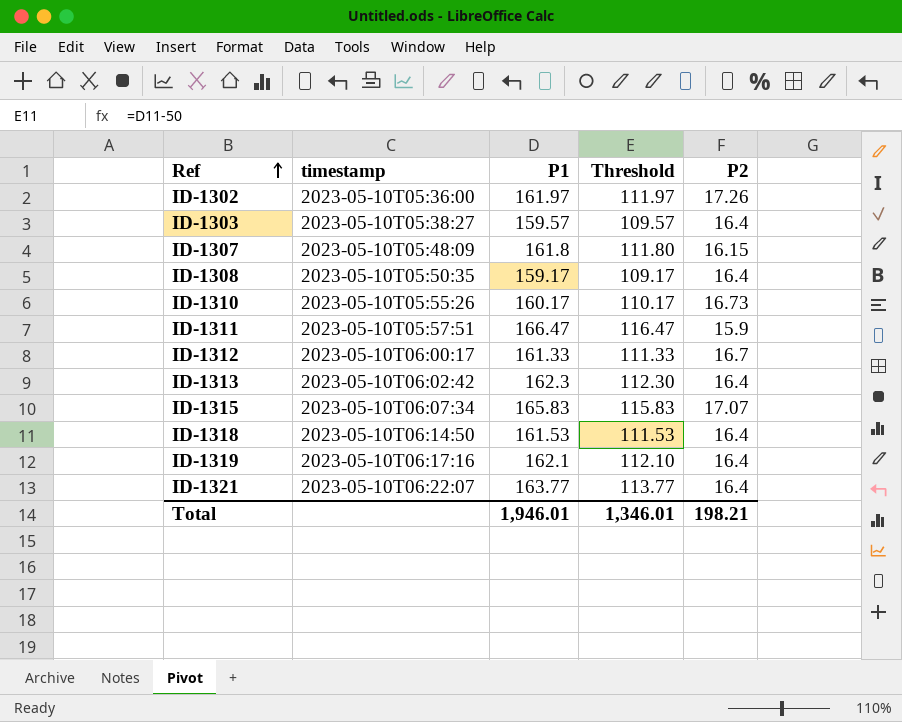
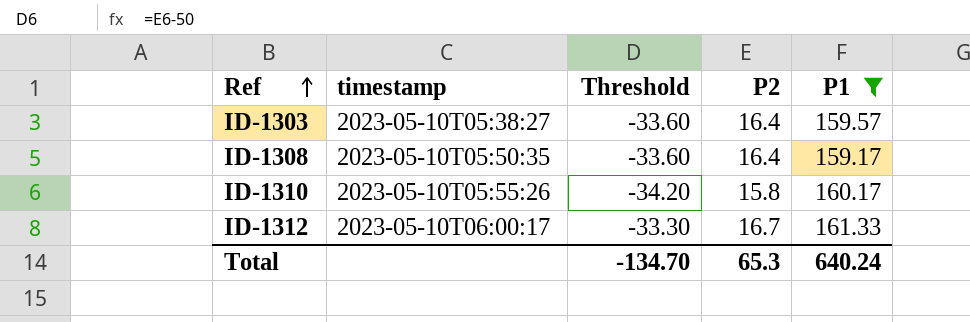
filter: none -> P1 <= 161.33
column Threshold | formula: [P1] - 50 -> [P2] - 50
column P1 | position: 3 -> 5
ID-1310 | P2: 16.73 -> 15.8
Total | Threshold: 1,346.01 -> -134.70
Total | P2: 198.21 -> 65.3
Total | P1: 1,946.01 -> 640.24

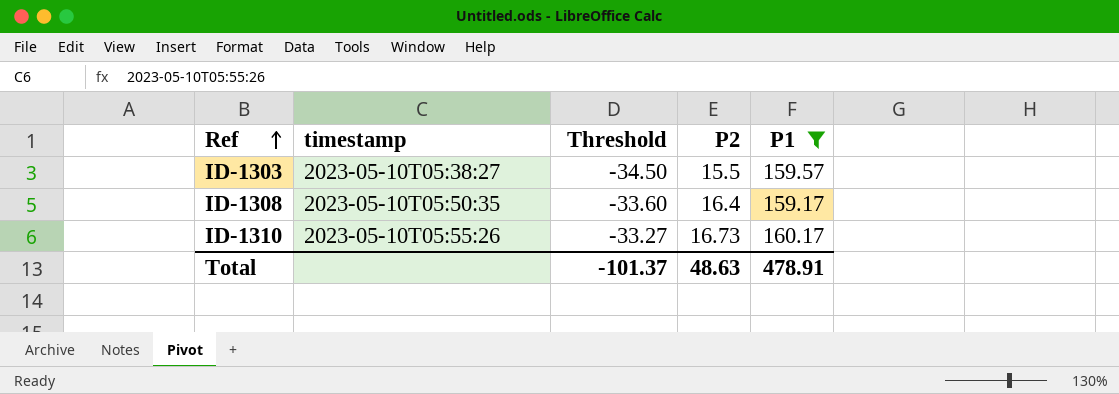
row ID-1312: 2023-05-10T06:00:17 | -33.30 | 16.7 | 161.33 -> none
ID-1303 | Threshold: -33.60 -> -34.50
ID-1303 | P2: 16.4 -> 15.5
ID-1310 | Threshold: -34.20 -> -33.27
ID-1310 | P2: 15.8 -> 16.73
Total | Threshold: -134.70 -> -101.37
Total | P2: 65.3 -> 48.63
Total | P1: 640.24 -> 478.91

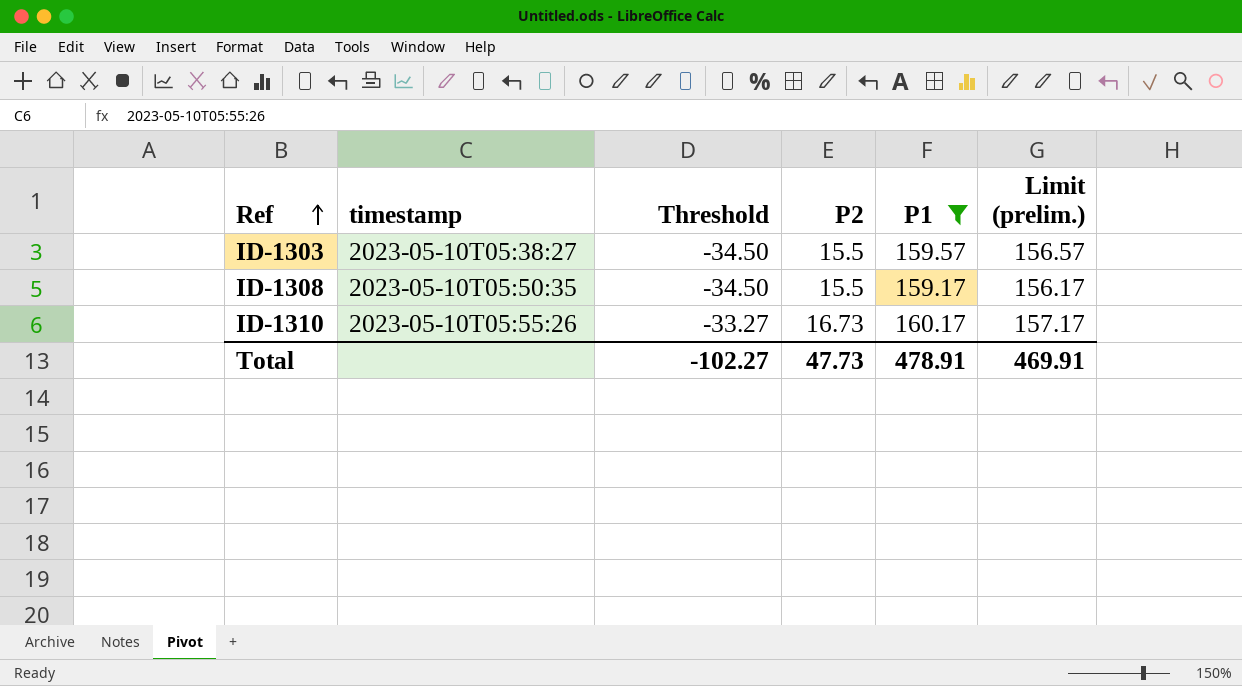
column Limit (prelim.) | formula: none -> [P1] - 3
ID-1308 | Threshold: -33.60 -> -34.50
ID-1308 | P2: 16.4 -> 15.5
Total | Threshold: -101.37 -> -102.27
Total | P2: 48.63 -> 47.73

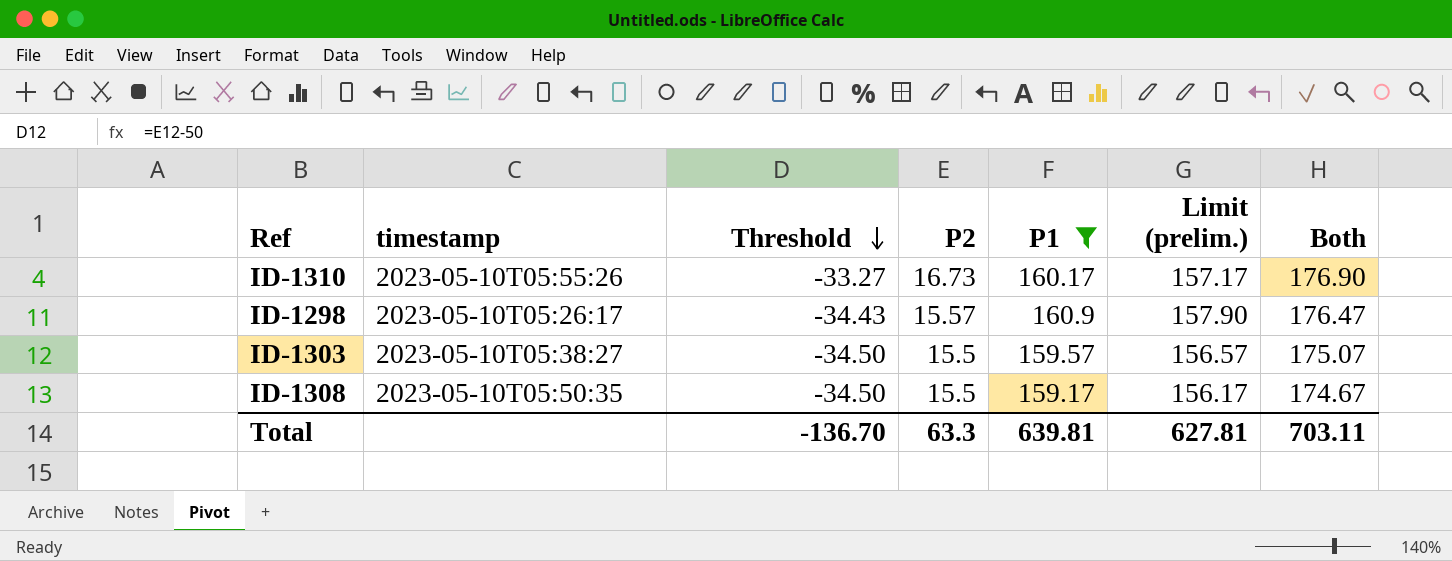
row order: Ref ascending -> Threshold descending
column Both | formula: none -> [P2] + [P1]
row ID-1298: none -> 2023-05-10T05:26:17 | -34.43 | 15.57 | 160.9 | 157.90 | 176.47
Total | Threshold: -102.27 -> -136.70
Total | P2: 47.73 -> 63.3
Total | P1: 478.91 -> 639.81
Total | Limit (prelim.): 469.91 -> 627.81

